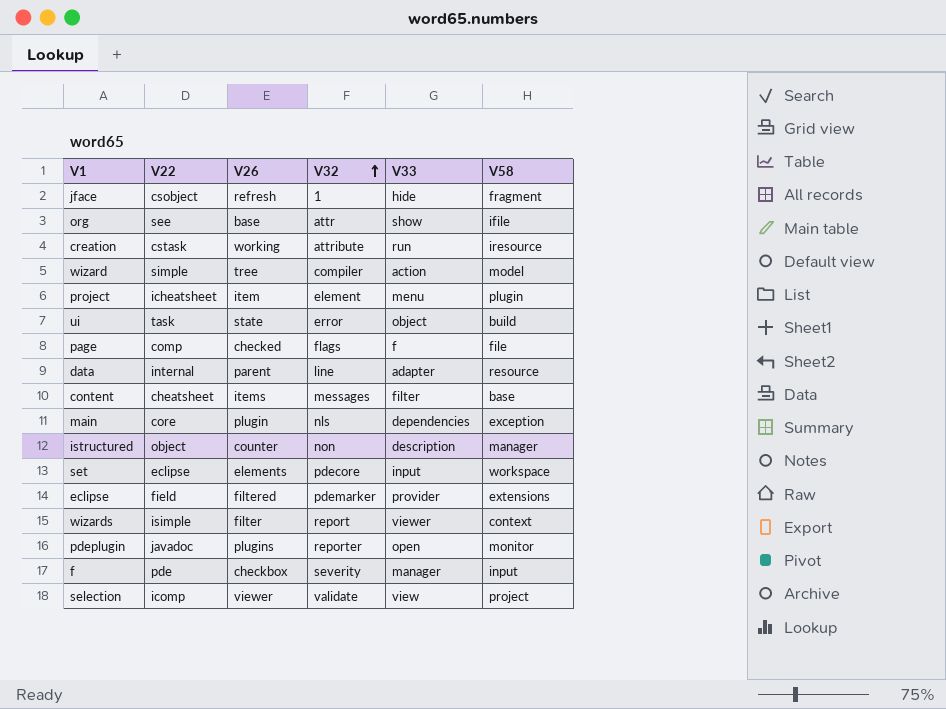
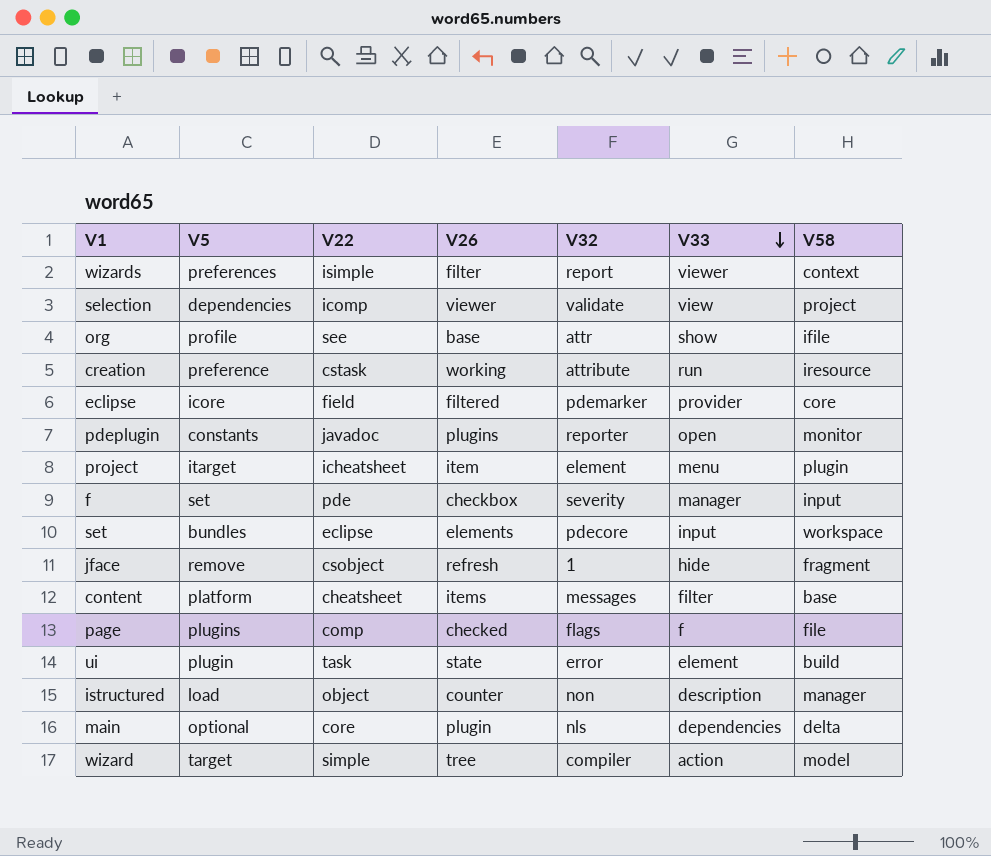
row order: V32 ascending -> V33 descending
column V5 | position: none -> 2
row data: internal | parent | line | adapter | resource -> none
eclipse | V58: extensions -> core
ui | V33: object -> element
main | V58: exception -> delta

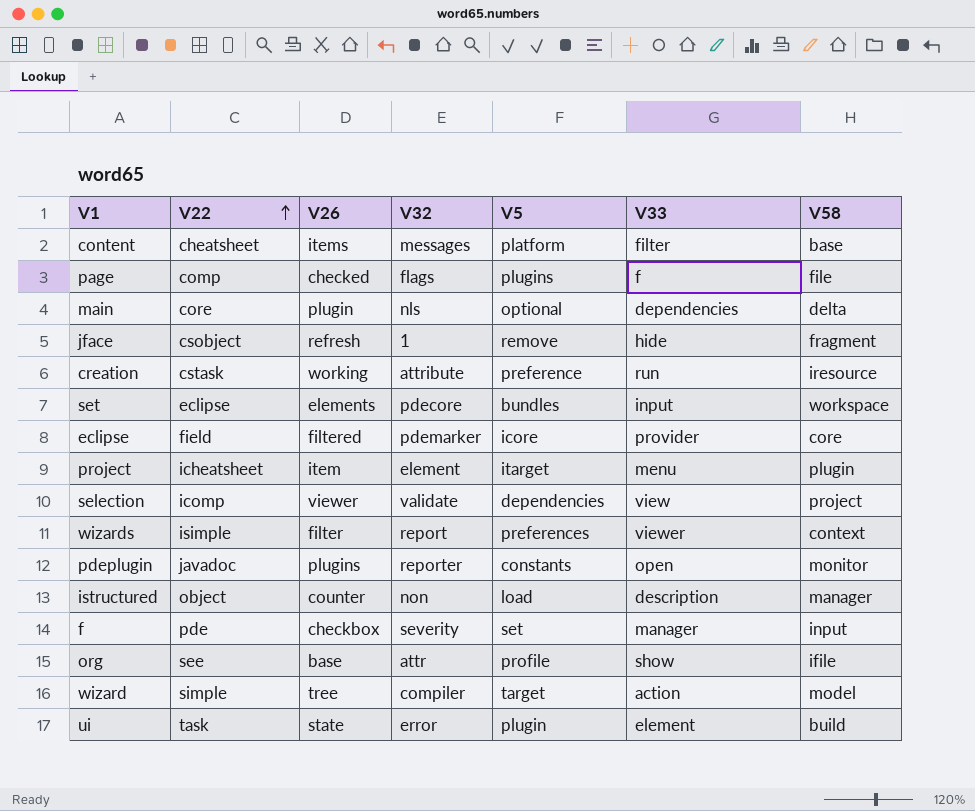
row order: V33 descending -> V22 ascending
column V5 | position: 2 -> 5

